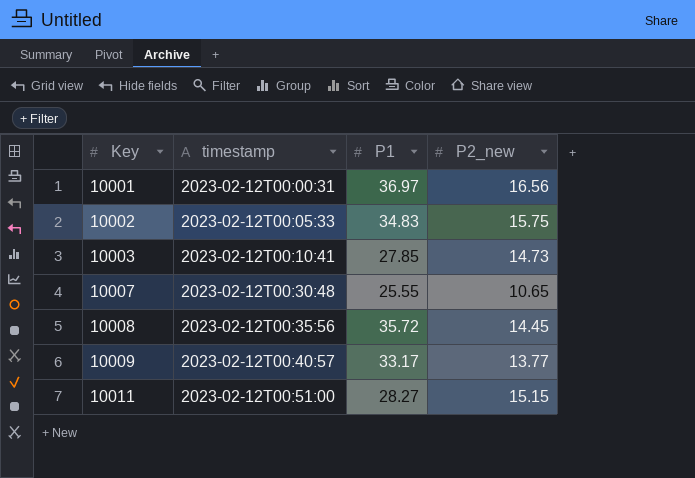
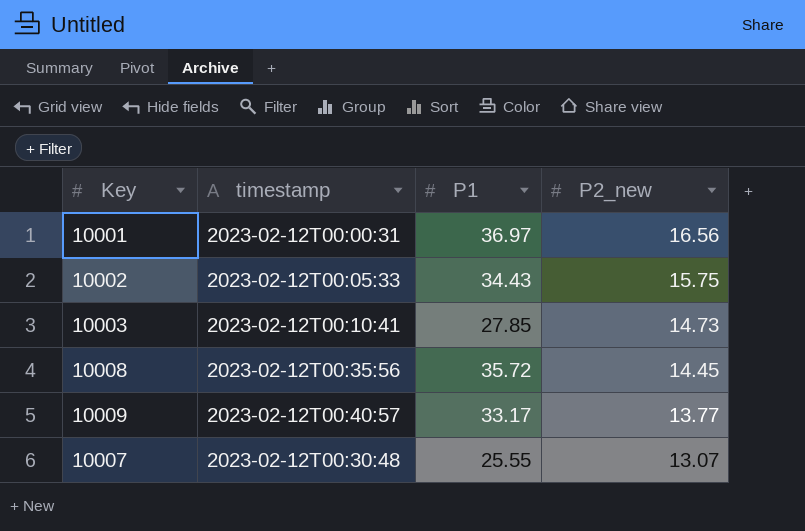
row order: Key ascending -> P2_new descending
row 10011: 2023-02-12T00:51:00 | 28.27 | 15.15 -> none
10002 | P1: 34.83 -> 34.43
10007 | P2_new: 10.65 -> 13.07

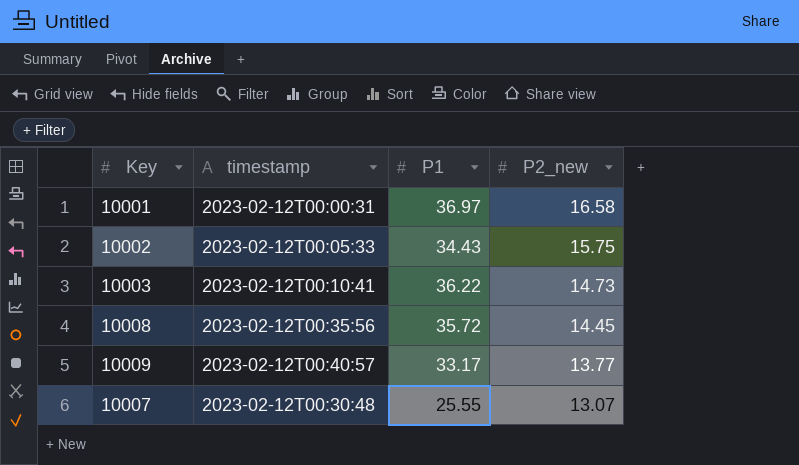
10001 | P2_new: 16.56 -> 16.58
10003 | P1: 27.85 -> 36.22

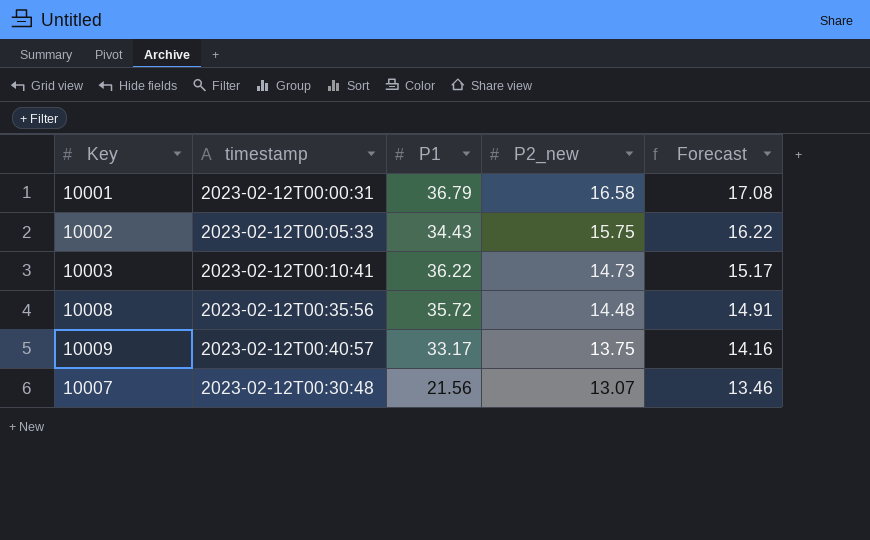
column Forecast | formula: none -> [P2_new] * 1.03
10001 | P1: 36.97 -> 36.79
10008 | P2_new: 14.45 -> 14.48
10009 | P2_new: 13.77 -> 13.75
10007 | P1: 25.55 -> 21.56

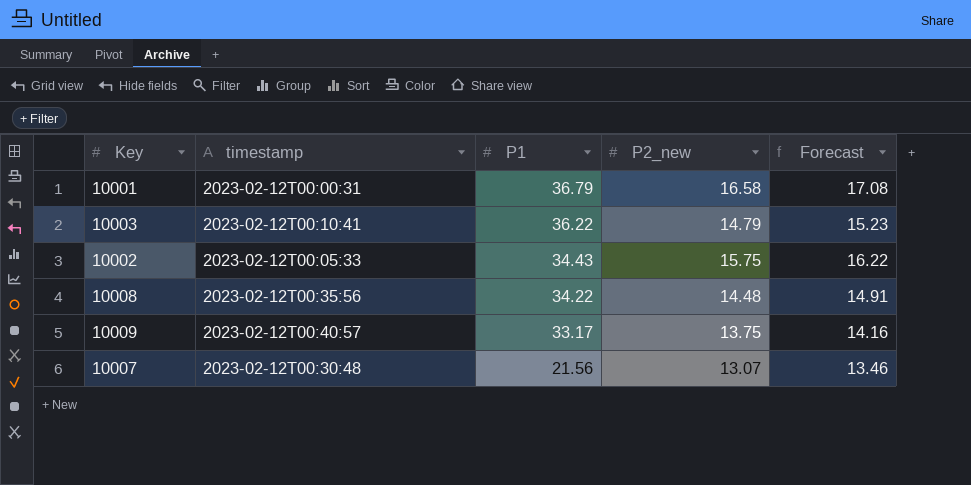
row order: P2_new descending -> P1 descending
10003 | P2_new: 14.73 -> 14.79
10003 | Forecast: 15.17 -> 15.23
10008 | P1: 35.72 -> 34.22

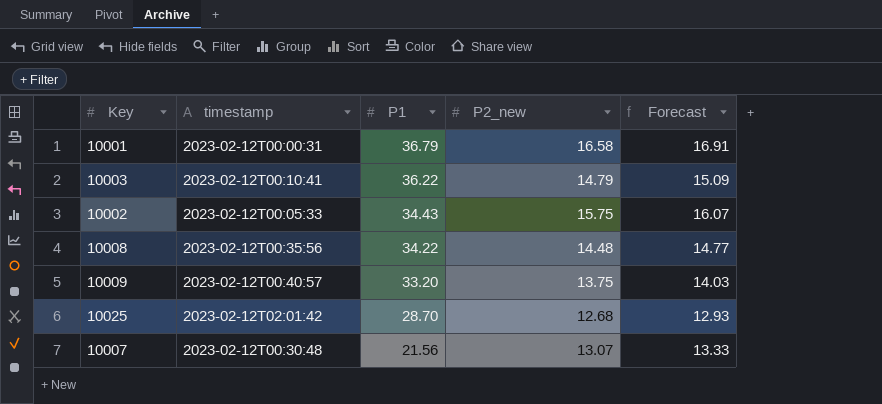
column Forecast | formula: [P2_new] * 1.03 -> [P2_new] * 1.02
10009 | P1: 33.17 -> 33.20
row 10025: none -> 2023-02-12T02:01:42 | 28.70 | 12.68 | 12.93

